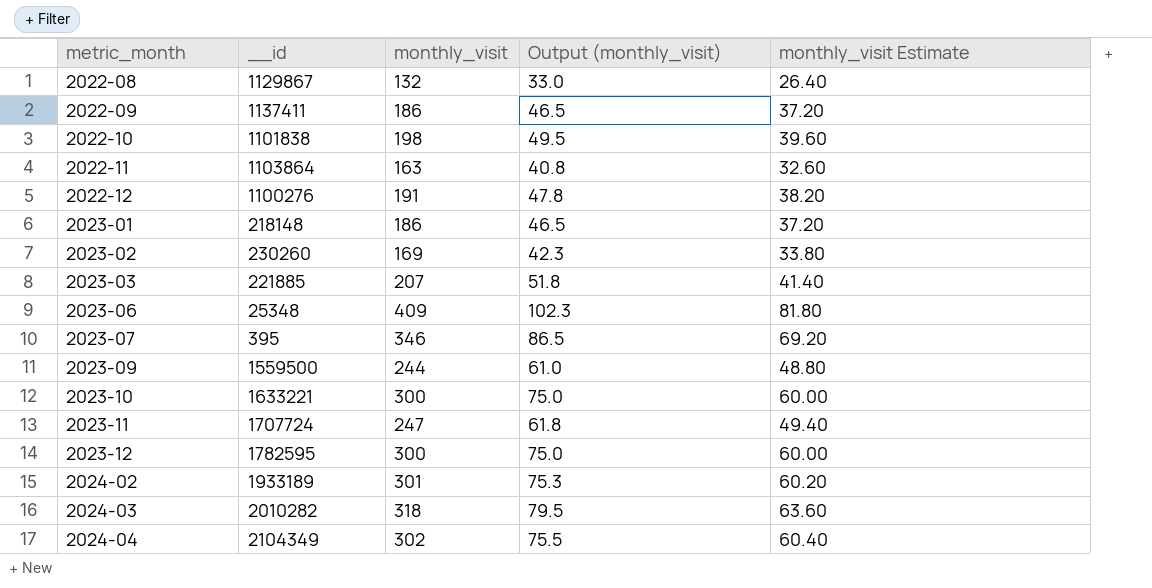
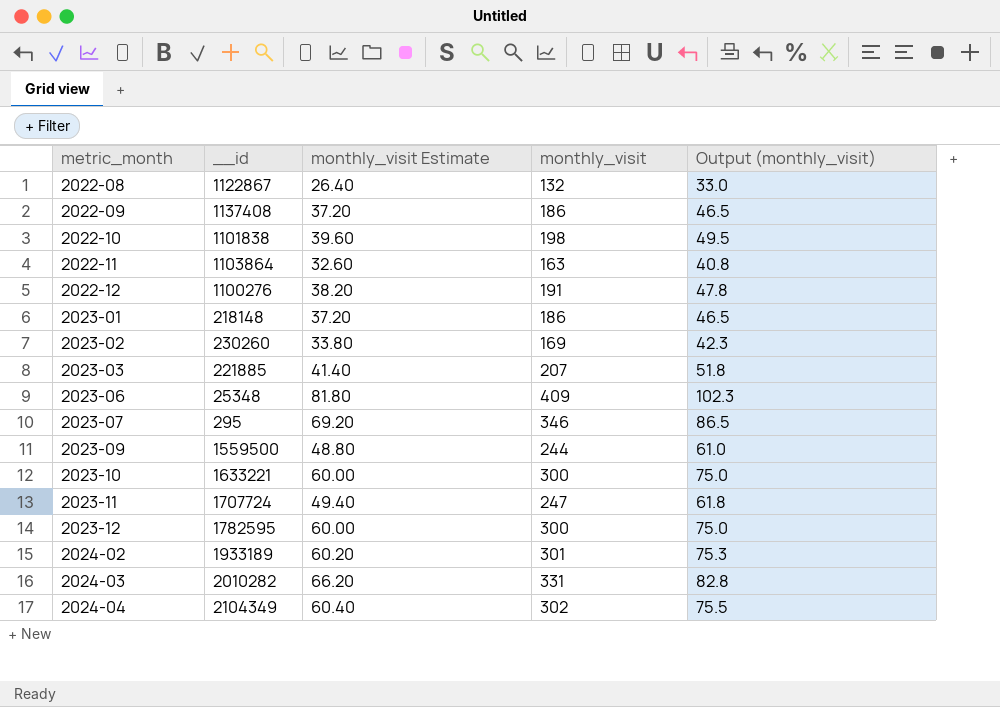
column monthly_visit Estimate | position: 5 -> 3
2022-08 | __id: 1129867 -> 1122867
2022-09 | __id: 1137411 -> 1137408
2023-07 | __id: 395 -> 295
2024-03 | monthly_visit Estimate: 63.60 -> 66.20
2024-03 | monthly_visit: 318 -> 331
2024-03 | Output (monthly_visit): 79.5 -> 82.8

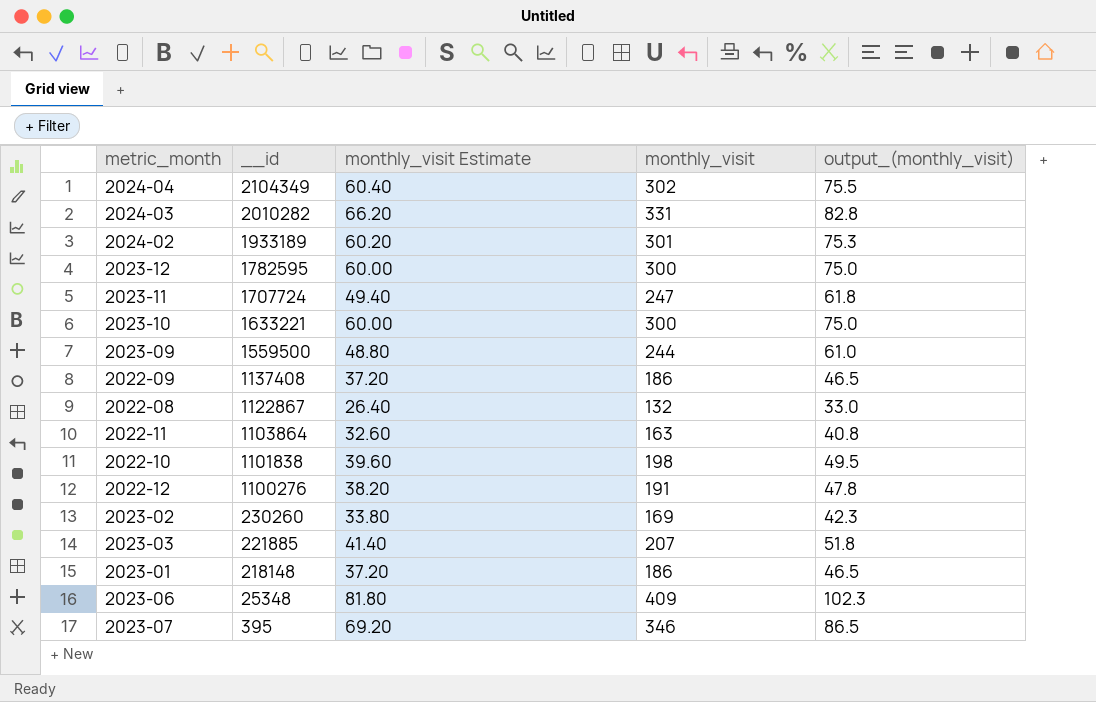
row order: metric_month ascending -> __id descending
column name: Output (monthly_visit) -> output_(monthly_visit)
2023-07 | __id: 295 -> 395

